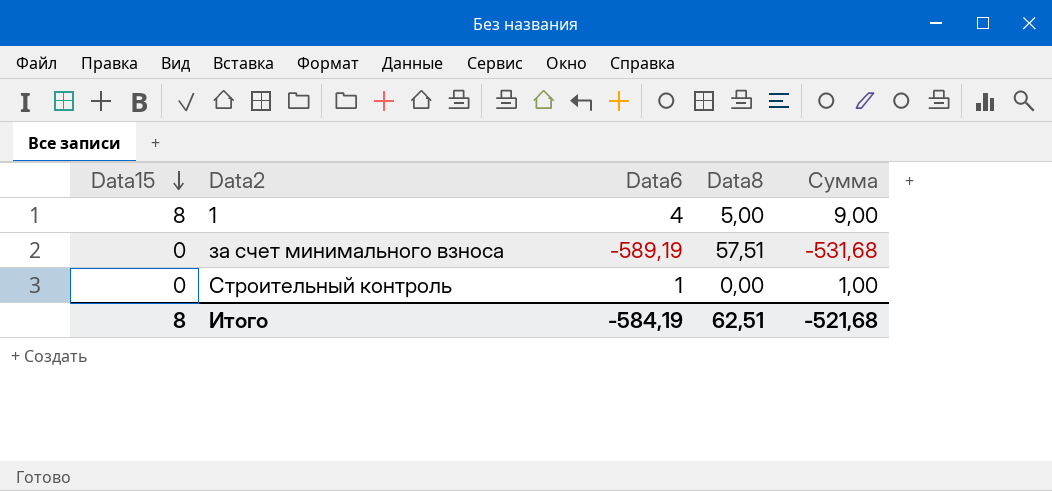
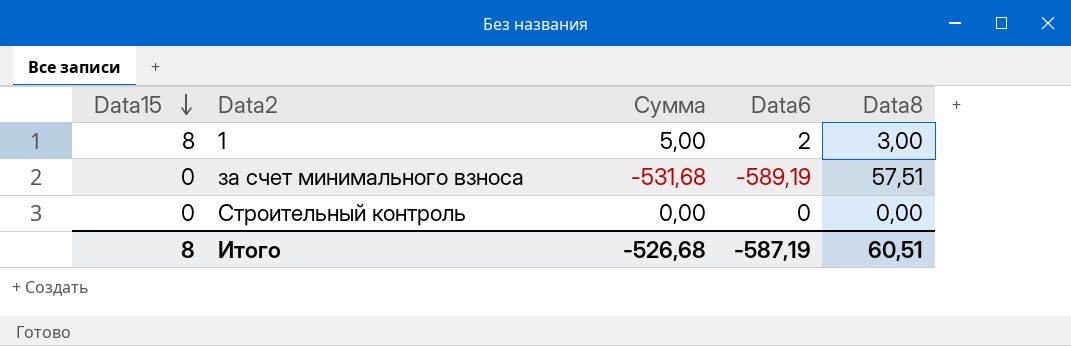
column Сумма | position: 5 -> 3
1 | Сумма: 9,00 -> 5,00
1 | Data6: 4 -> 2
1 | Data8: 5,00 -> 3,00
Строительный контроль | Сумма: 1,00 -> 0,00
Строительный контроль | Data6: 1 -> 0
Итого | Сумма: -521,68 -> -526,68
Итого | Data6: -584,19 -> -587,19
Итого | Data8: 62,51 -> 60,51

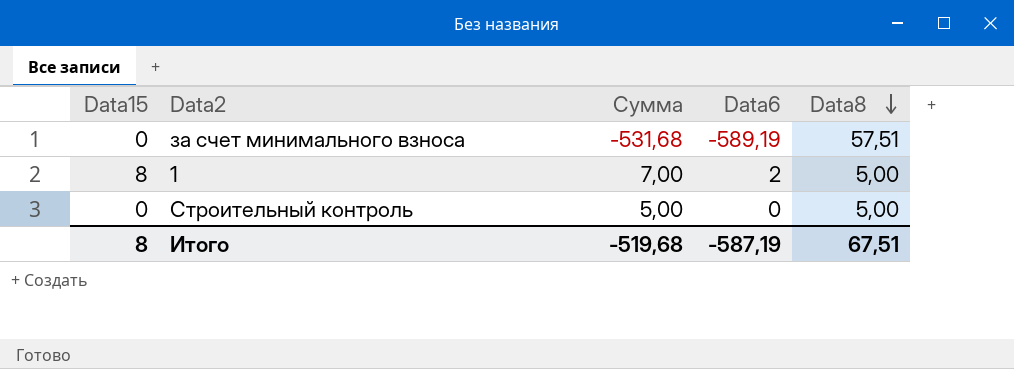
row order: Data15 descending -> Data8 descending
1 | Сумма: 5,00 -> 7,00
1 | Data8: 3,00 -> 5,00
Строительный контроль | Сумма: 0,00 -> 5,00
Строительный контроль | Data8: 0,00 -> 5,00
Итого | Сумма: -526,68 -> -519,68
Итого | Data8: 60,51 -> 67,51

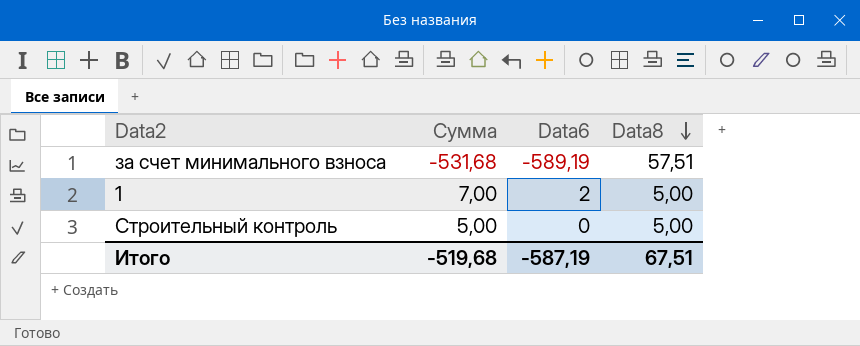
column Data15 | position: 1 -> none

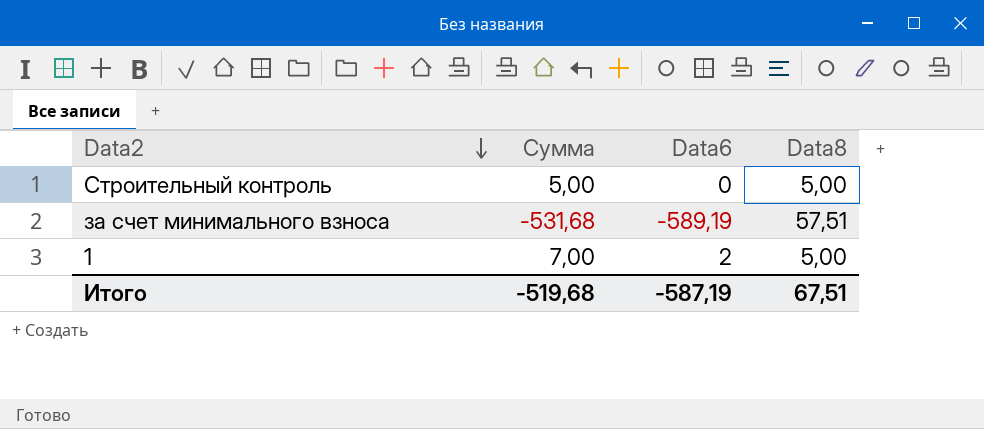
row order: Data8 descending -> Data2 descending

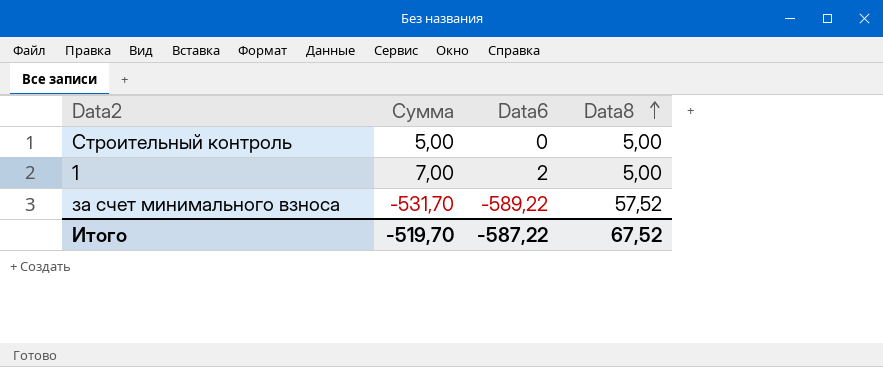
row order: Data2 descending -> Data8 ascending
за счет минимального взноса | Сумма: -531,68 -> -531,70
за счет минимального взноса | Data6: -589,19 -> -589,22
за счет минимального взноса | Data8: 57,51 -> 57,52
Итого | Сумма: -519,68 -> -519,70
Итого | Data6: -587,19 -> -587,22
Итого | Data8: 67,51 -> 67,52

